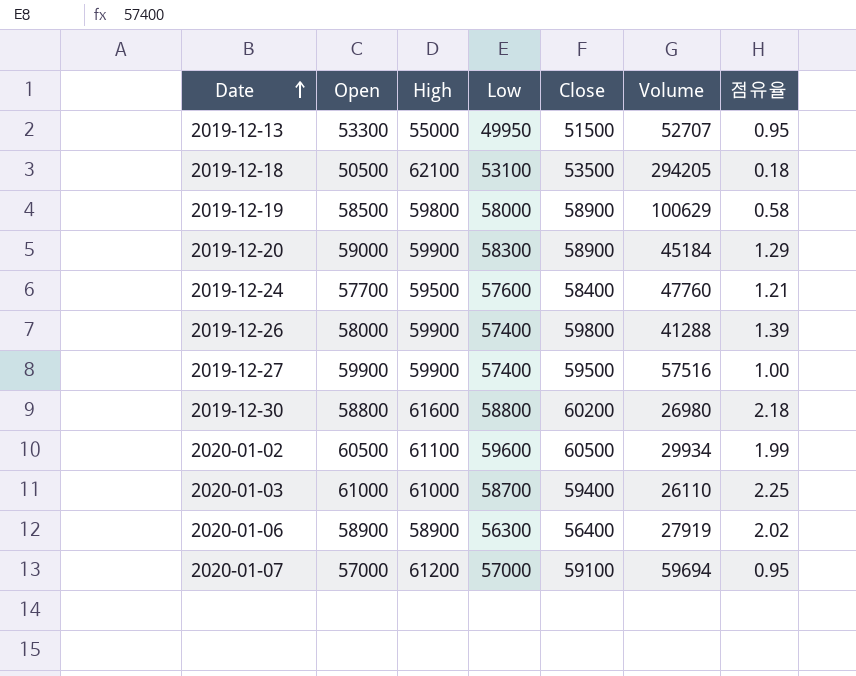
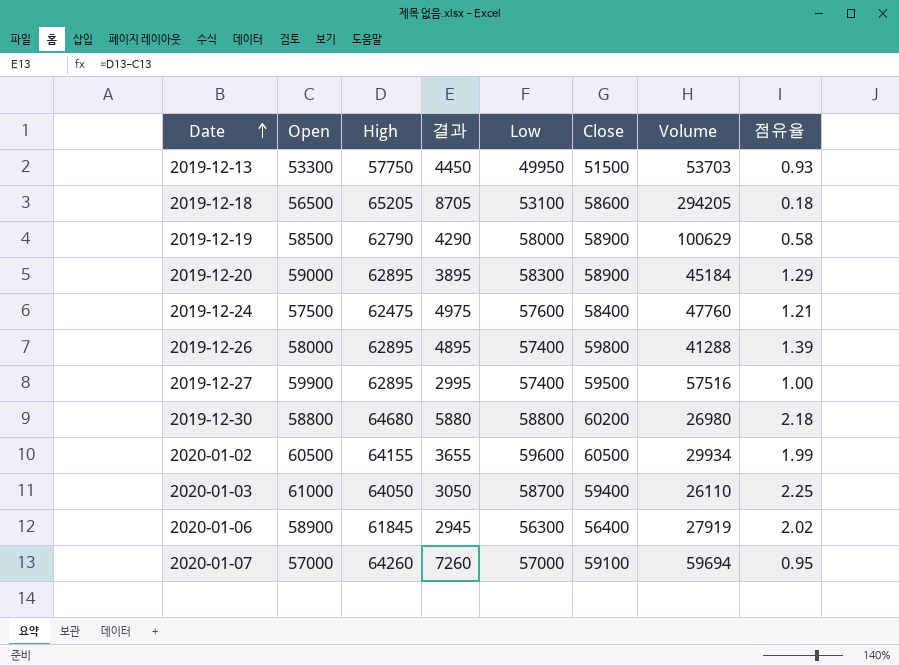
column 결과 | formula: none -> [High] - [Open]
2019-12-13 | High: 55000 -> 57750
2019-12-13 | Volume: 52707 -> 53703
2019-12-13 | 점유율: 0.95 -> 0.93
2019-12-18 | Open: 50500 -> 56500
2019-12-18 | High: 62100 -> 65205
2019-12-18 | Close: 53500 -> 58600
2019-12-19 | High: 59800 -> 62790
2019-12-20 | High: 59900 -> 62895
2019-12-24 | Open: 57700 -> 57500
2019-12-24 | High: 59500 -> 62475
2019-12-26 | High: 59900 -> 62895
2019-12-27 | High: 59900 -> 62895
2019-12-30 | High: 61600 -> 64680
2020-01-02 | High: 61100 -> 64155
2020-01-03 | High: 61000 -> 64050
2020-01-06 | High: 58900 -> 61845
2020-01-07 | High: 61200 -> 64260

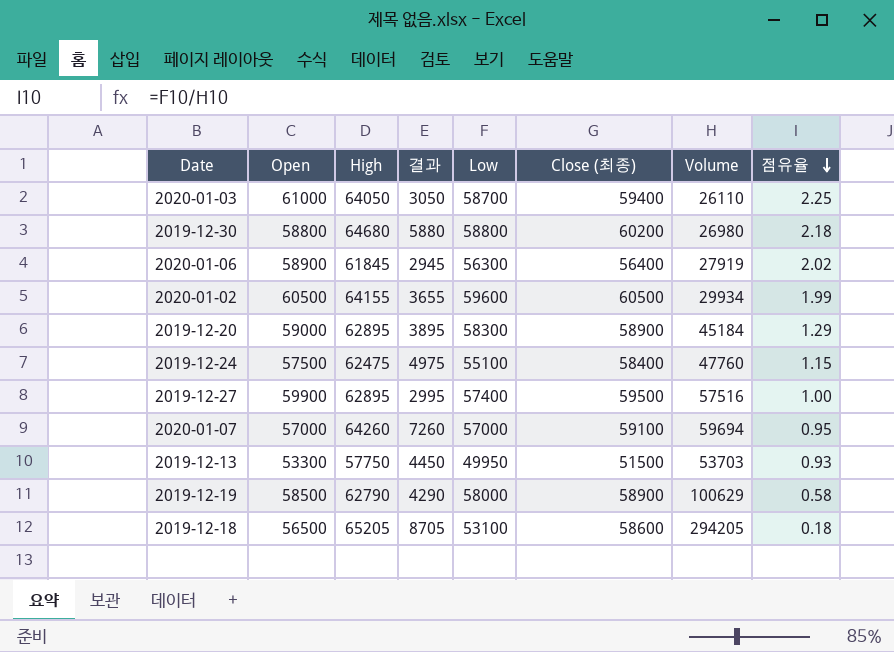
row order: Date ascending -> 점유율 descending
column name: Close -> Close (최종)
row 2019-12-26: 58000 | 62895 | 4895 | 57400 | 59800 | 41288 | 1.39 -> none
2019-12-24 | Low: 57600 -> 55100
2019-12-24 | 점유율: 1.21 -> 1.15

